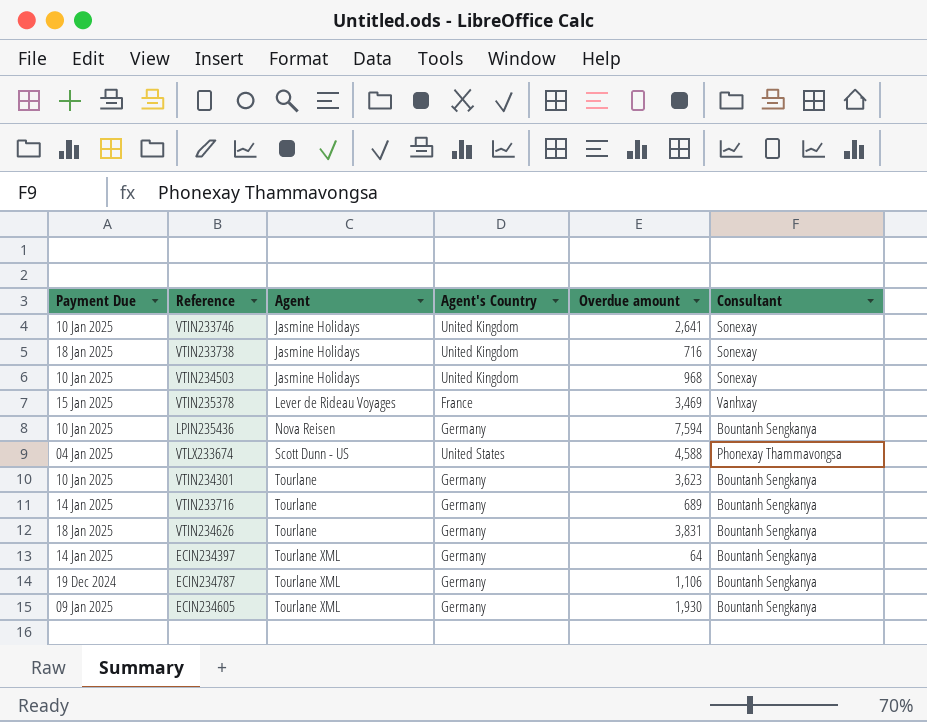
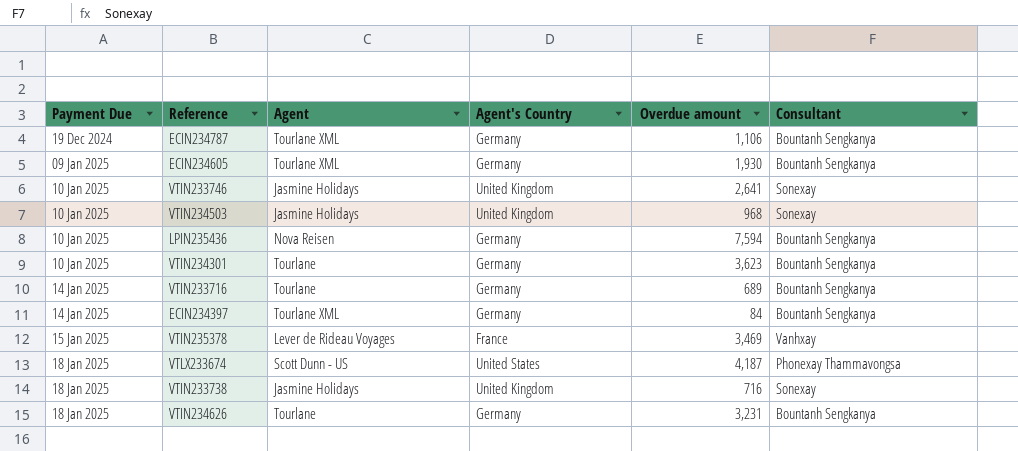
row order: Agent ascending -> Payment Due ascending
ECIN234397 | Overdue amount: 64 -> 84
VTLX233674 | Payment Due: 04 Jan 2025 -> 18 Jan 2025
VTLX233674 | Overdue amount: 4,588 -> 4,187
VTIN234626 | Overdue amount: 3,831 -> 3,231

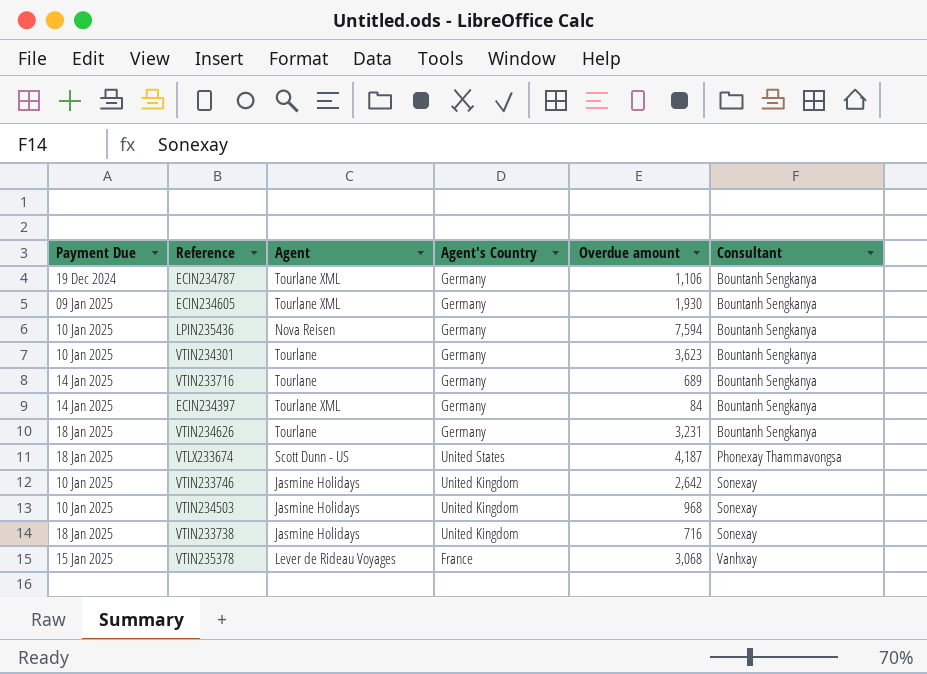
row order: Payment Due ascending -> Consultant ascending
VTIN233746 | Overdue amount: 2,641 -> 2,642
VTIN235378 | Overdue amount: 3,469 -> 3,068

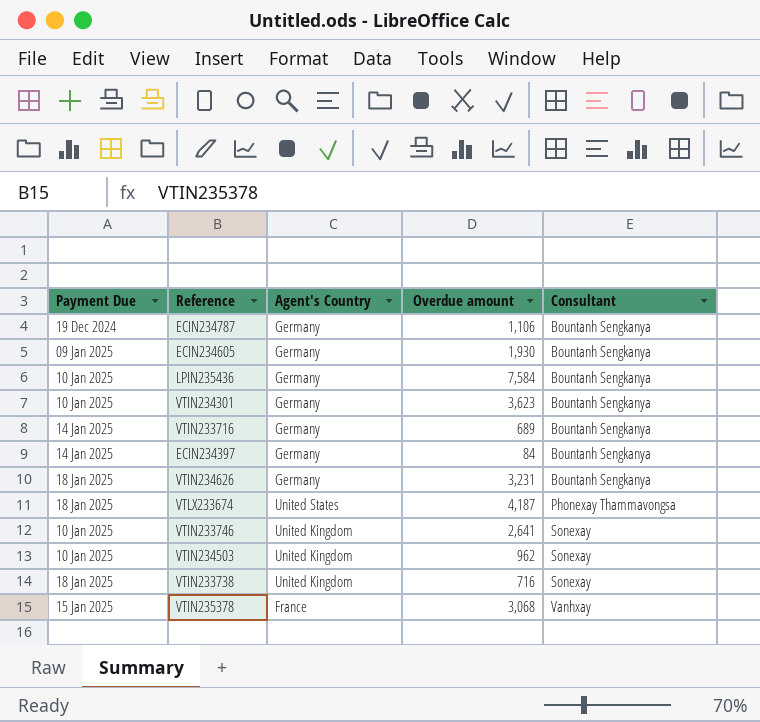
column Agent | position: 3 -> none
LPIN235436 | Overdue amount: 7,594 -> 7,584
VTIN233746 | Overdue amount: 2,642 -> 2,641
VTIN234503 | Overdue amount: 968 -> 962

